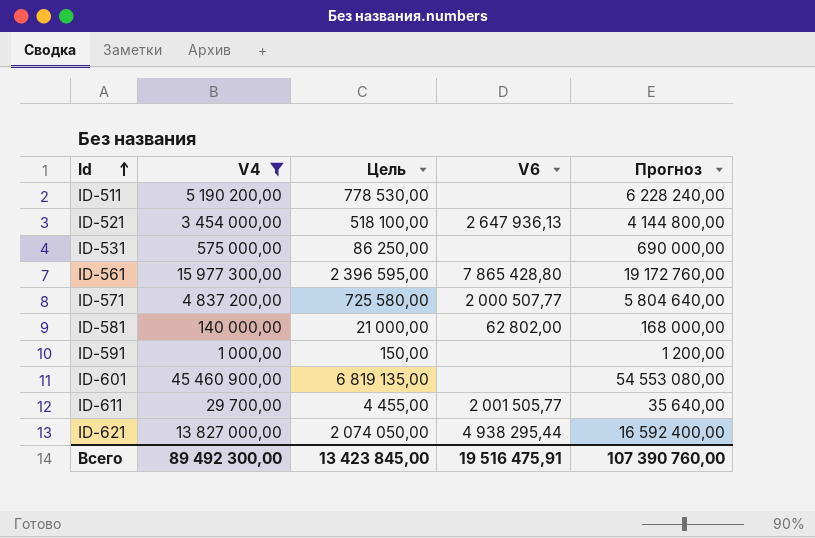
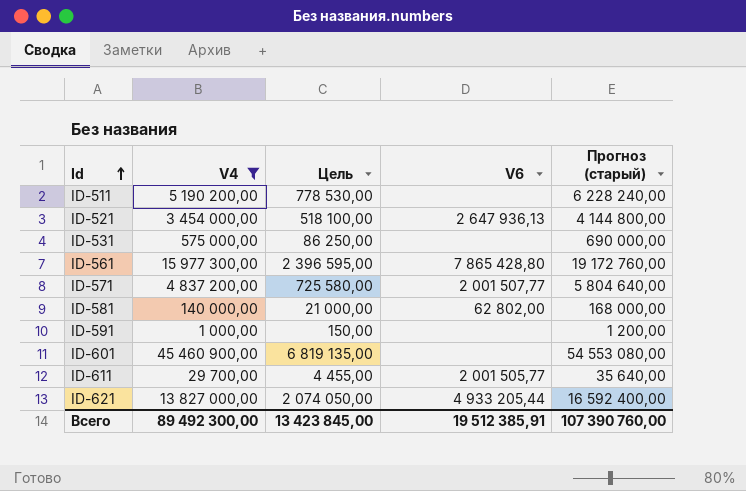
column name: Прогноз -> Прогноз (старый)
ID-571 | V6: 2 000 507,77 -> 2 001 507,77
ID-621 | V6: 4 938 295,44 -> 4 933 205,44
Всего | V6: 19 516 475,91 -> 19 512 385,91

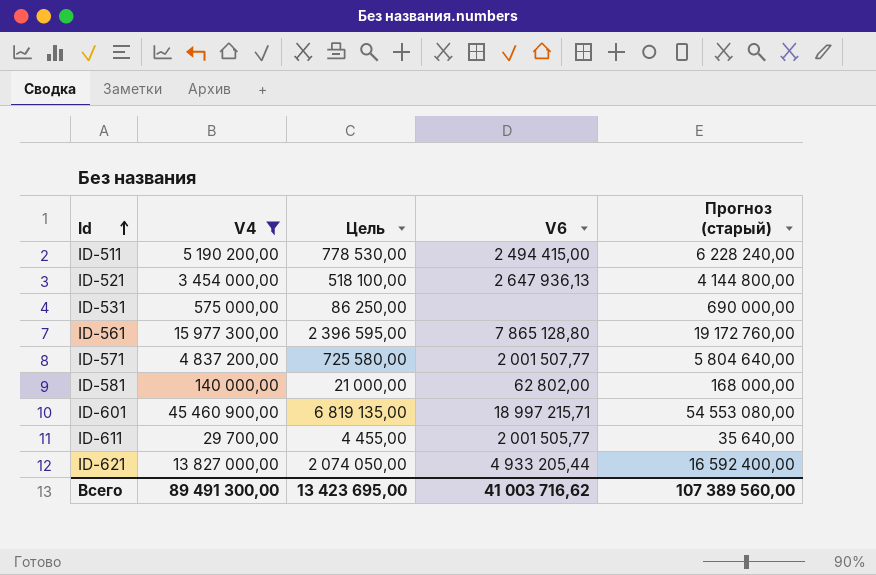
row ID-591: 1 000,00 | 150,00 | none | 1 200,00 -> none
ID-511 | V6: none -> 2 494 415,00
ID-561 | V6: 7 865 428,80 -> 7 865 128,80
ID-601 | V6: none -> 18 997 215,71
Всего | V4: 89 492 300,00 -> 89 491 300,00
Всего | Цель: 13 423 845,00 -> 13 423 695,00
Всего | V6: 19 512 385,91 -> 41 003 716,62
Всего | Прогноз (старый): 107 390 760,00 -> 107 389 560,00

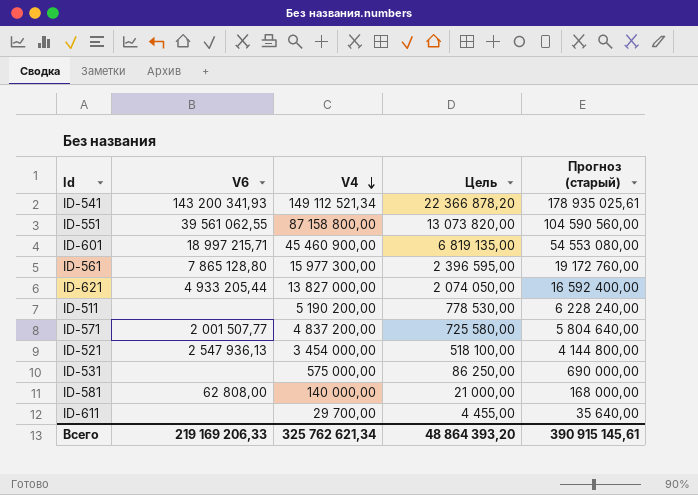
filter: V4 <= 45 460 900,00 -> none
row order: Id ascending -> V4 descending
column V6 | position: 4 -> 2
ID-511 | V6: 2 494 415,00 -> none
ID-521 | V6: 2 647 936,13 -> 2 547 936,13
ID-581 | V6: 62 802,00 -> 62 808,00
ID-611 | V6: 2 001 505,77 -> none
Всего | V6: 41 003 716,62 -> 219 169 206,33
Всего | V4: 89 491 300,00 -> 325 762 621,34
Всего | Цель: 13 423 695,00 -> 48 864 393,20
Всего | Прогноз (старый): 107 389 560,00 -> 390 915 145,61

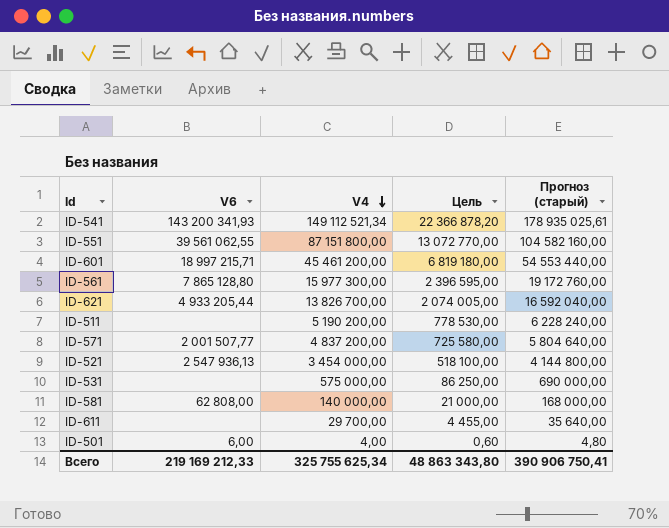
ID-551 | V4: 87 158 800,00 -> 87 151 800,00
ID-551 | Цель: 13 073 820,00 -> 13 072 770,00
ID-551 | Прогноз (старый): 104 590 560,00 -> 104 582 160,00
ID-601 | V4: 45 460 900,00 -> 45 461 200,00
ID-601 | Цель: 6 819 135,00 -> 6 819 180,00
ID-601 | Прогноз (старый): 54 553 080,00 -> 54 553 440,00
ID-621 | V4: 13 827 000,00 -> 13 826 700,00
ID-621 | Цель: 2 074 050,00 -> 2 074 005,00
ID-621 | Прогноз (старый): 16 592 400,00 -> 16 592 040,00
row ID-501: none -> 6,00 | 4,00 | 0,60 | 4,80
Всего | V6: 219 169 206,33 -> 219 169 212,33
Всего | V4: 325 762 621,34 -> 325 755 625,34
Всего | Цель: 48 864 393,20 -> 48 863 343,80
Всего | Прогноз (старый): 390 915 145,61 -> 390 906 750,41

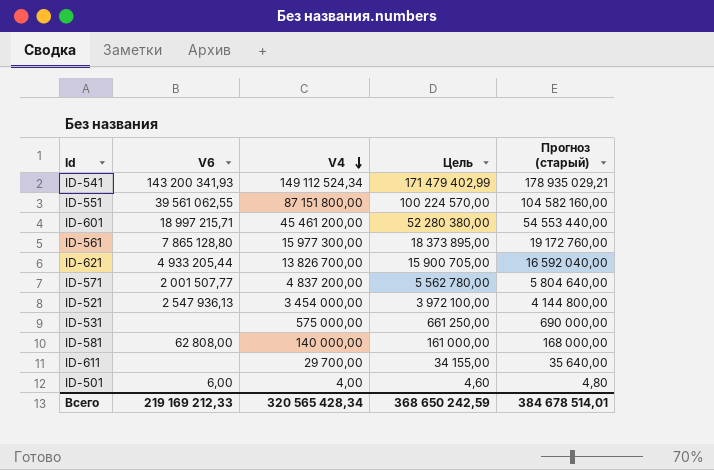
column Цель | formula: [V4] * 0,15 -> [V4] * 1,15
row ID-511: none | 5 190 200,00 | 778 530,00 | 6 228 240,00 -> none
ID-541 | V4: 149 112 521,34 -> 149 112 524,34
ID-541 | Прогноз (старый): 178 935 025,61 -> 178 935 029,21
Всего | V4: 325 755 625,34 -> 320 565 428,34
Всего | Цель: 48 863 343,80 -> 368 650 242,59
Всего | Прогноз (старый): 390 906 750,41 -> 384 678 514,01

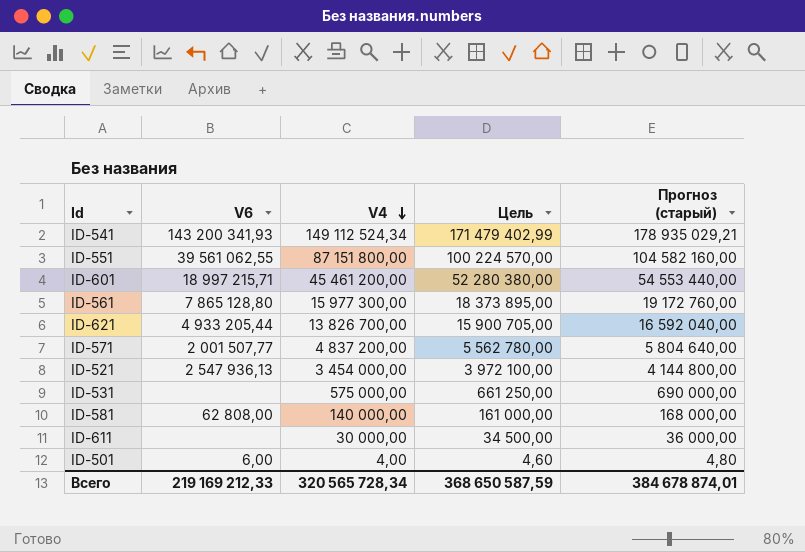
ID-611 | V4: 29 700,00 -> 30 000,00
ID-611 | Цель: 34 155,00 -> 34 500,00
ID-611 | Прогноз (старый): 35 640,00 -> 36 000,00
Всего | V4: 320 565 428,34 -> 320 565 728,34
Всего | Цель: 368 650 242,59 -> 368 650 587,59
Всего | Прогноз (старый): 384 678 514,01 -> 384 678 874,01

